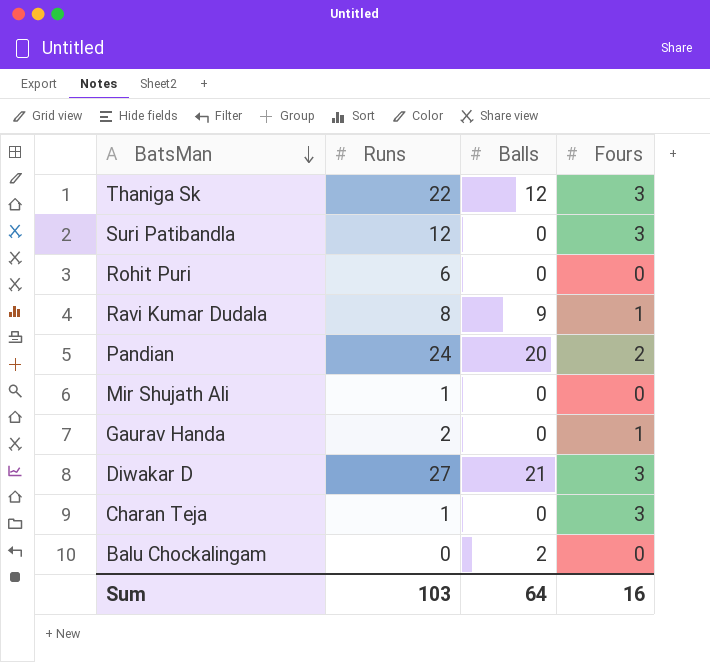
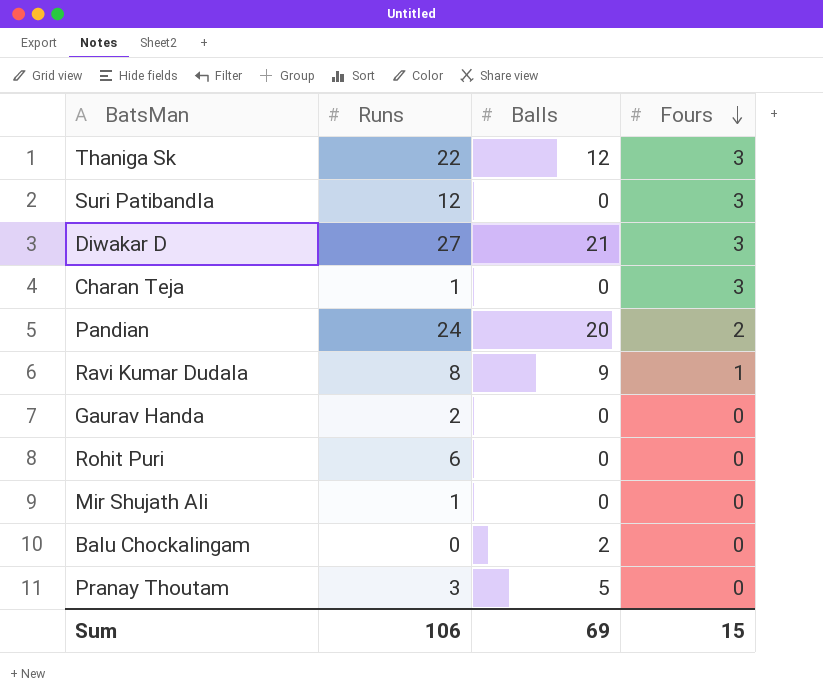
row order: BatsMan descending -> Fours descending
Gaurav Handa | Fours: 1 -> 0
row Pranay Thoutam: none -> 3 | 5 | 0
Sum | Runs: 103 -> 106
Sum | Balls: 64 -> 69
Sum | Fours: 16 -> 15

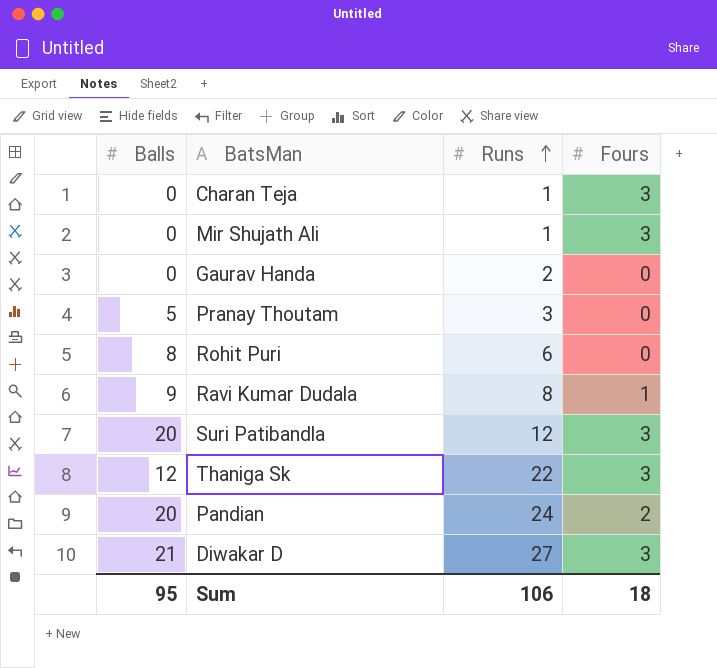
row order: Fours descending -> Runs ascending
column Balls | position: 3 -> 1
row Balu Chockalingam: 0 | 2 | 0 -> none
Mir Shujath Ali | Fours: 0 -> 3
Rohit Puri | Balls: 0 -> 8
Suri Patibandla | Balls: 0 -> 20
Sum | Balls: 69 -> 95
Sum | Fours: 15 -> 18

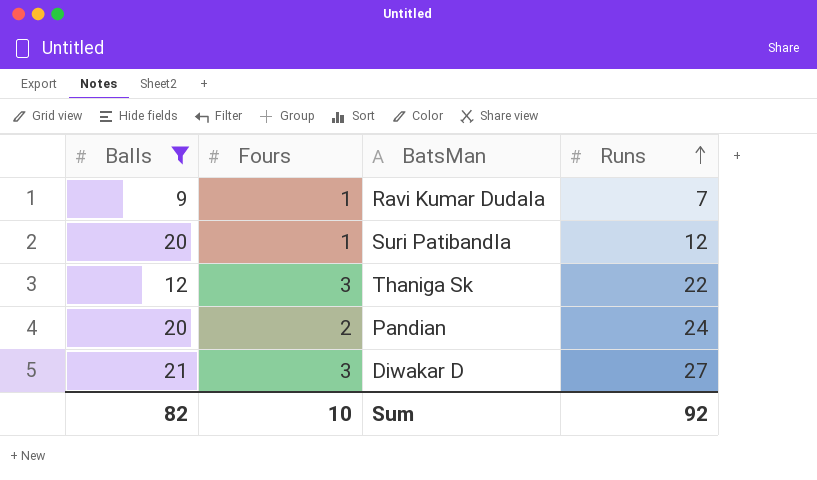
filter: none -> Balls >= 9
column Fours | position: 4 -> 2
Ravi Kumar Dudala | Runs: 8 -> 7
Suri Patibandla | Fours: 3 -> 1
Sum | Balls: 95 -> 82
Sum | Fours: 18 -> 10
Sum | Runs: 106 -> 92

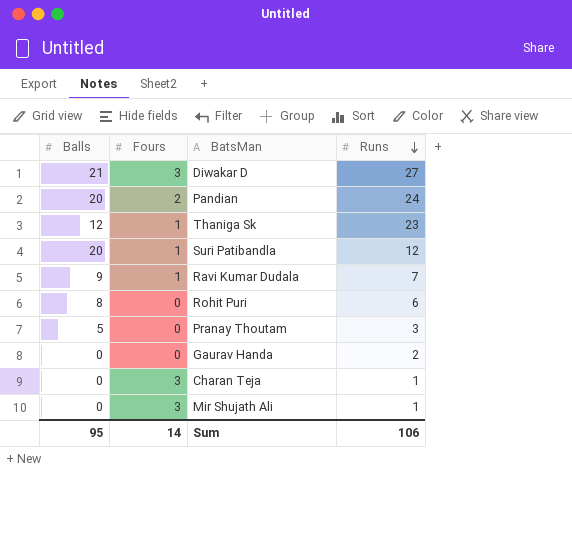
filter: Balls >= 9 -> none
row order: Runs ascending -> Runs descending
Thaniga Sk | Fours: 3 -> 1
Thaniga Sk | Runs: 22 -> 23
Sum | Balls: 82 -> 95
Sum | Fours: 10 -> 14
Sum | Runs: 92 -> 106

